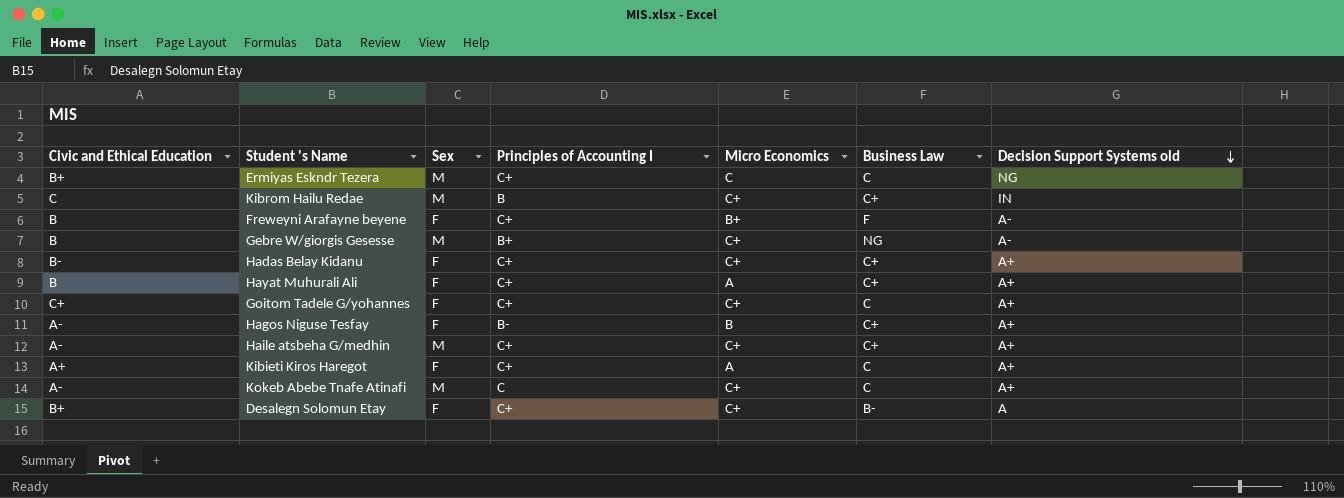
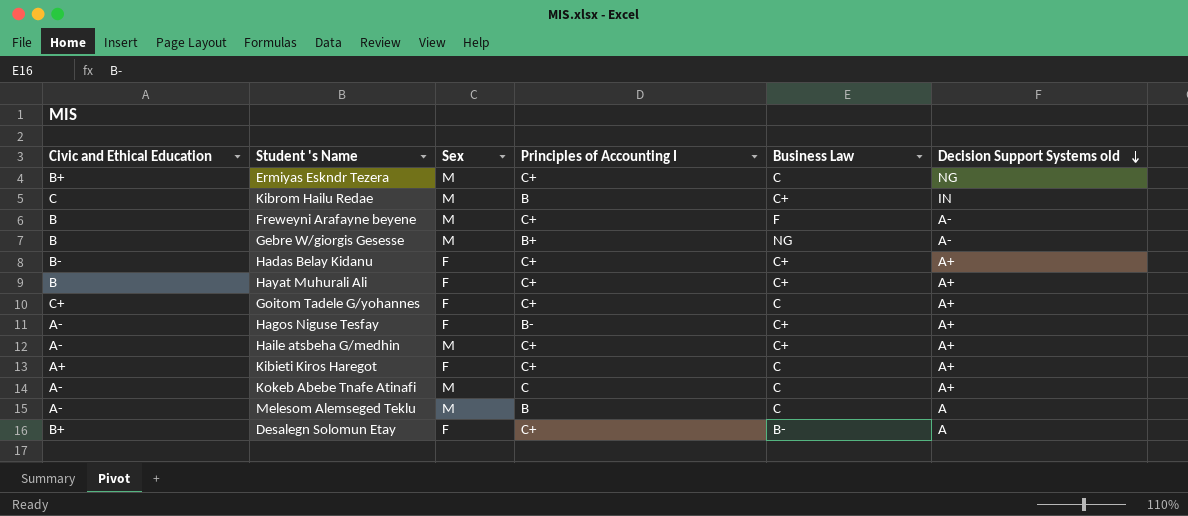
column Micro Economics | position: 5 -> none
Freweyni Arafayne beyene | Sex: F -> M
row Melesom Alemseged Teklu: none -> A- | M | B | C | A

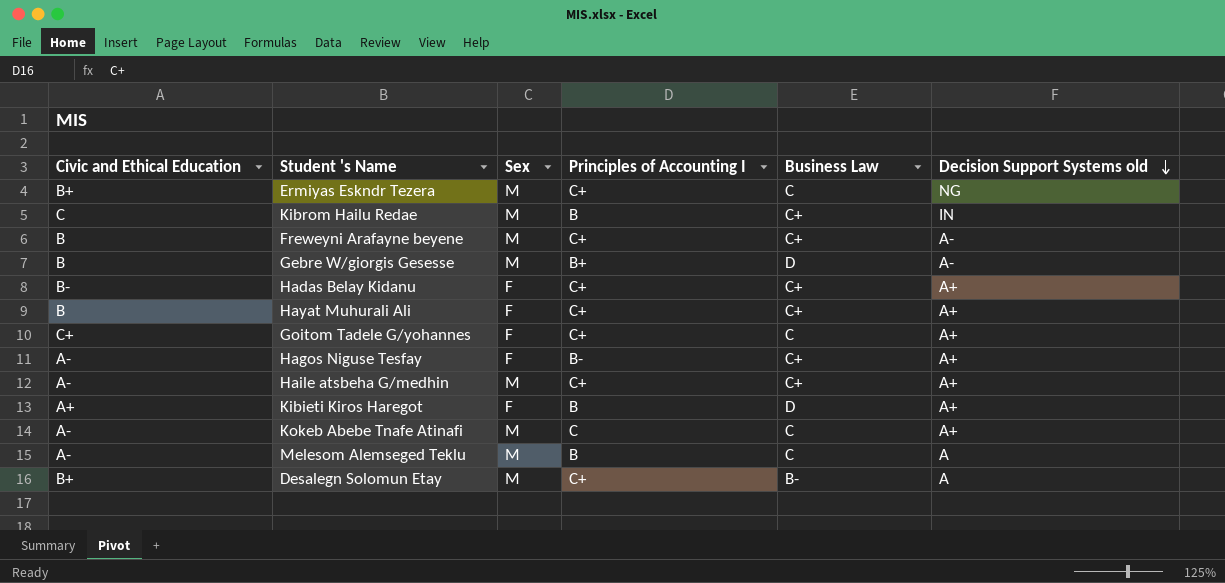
Freweyni Arafayne beyene | Business Law: F -> C+
Gebre W/giorgis Gesesse | Business Law: NG -> D
Kibieti Kiros Haregot | Principles of Accounting I: C+ -> B
Kibieti Kiros Haregot | Business Law: C -> D
Desalegn Solomun Etay | Sex: F -> M

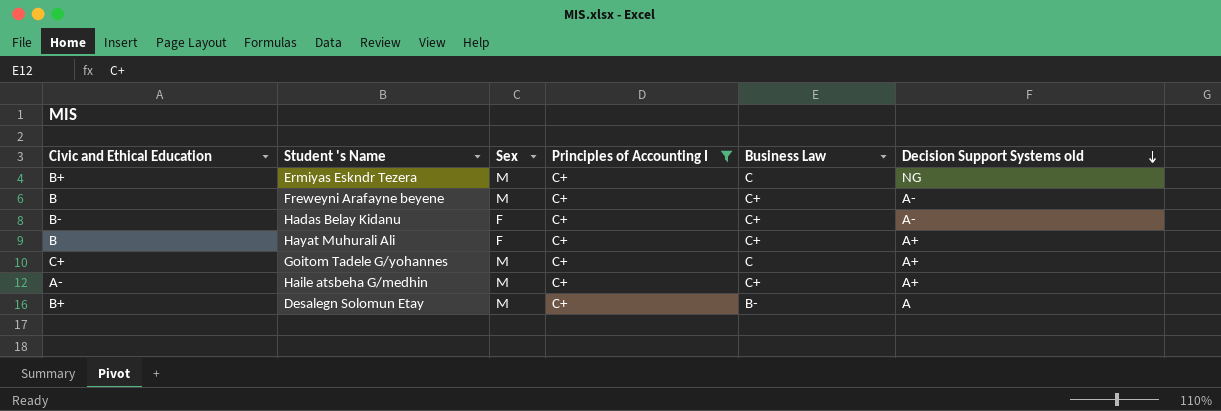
filter: none -> Principles of Accounting I = C+
Hadas Belay Kidanu | Decision Support Systems old: A+ -> A-
Goitom Tadele G/yohannes | Sex: F -> M

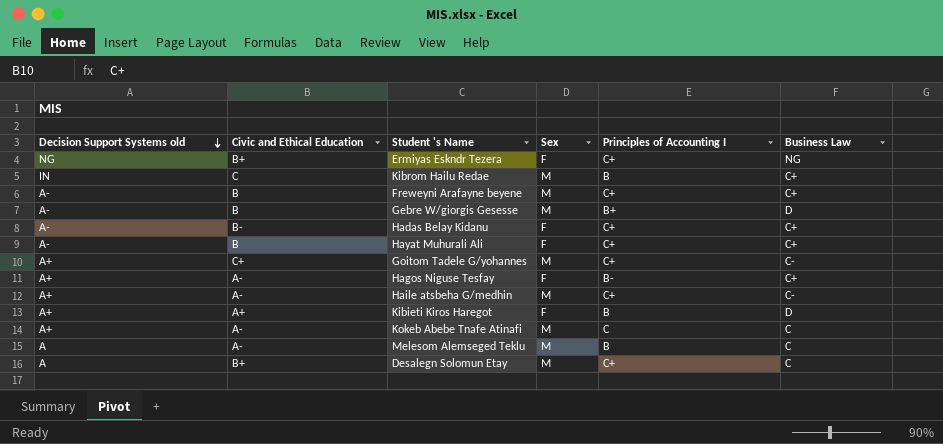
filter: Principles of Accounting I = C+ -> none
column Decision Support Systems old | position: 6 -> 1
Ermiyas Eskndr Tezera | Sex: M -> F
Ermiyas Eskndr Tezera | Business Law: C -> NG
Hayat Muhurali Ali | Decision Support Systems old: A+ -> A-
Goitom Tadele G/yohannes | Business Law: C -> C-
Haile atsbeha G/medhin | Business Law: C+ -> C-
Desalegn Solomun Etay | Business Law: B- -> C

